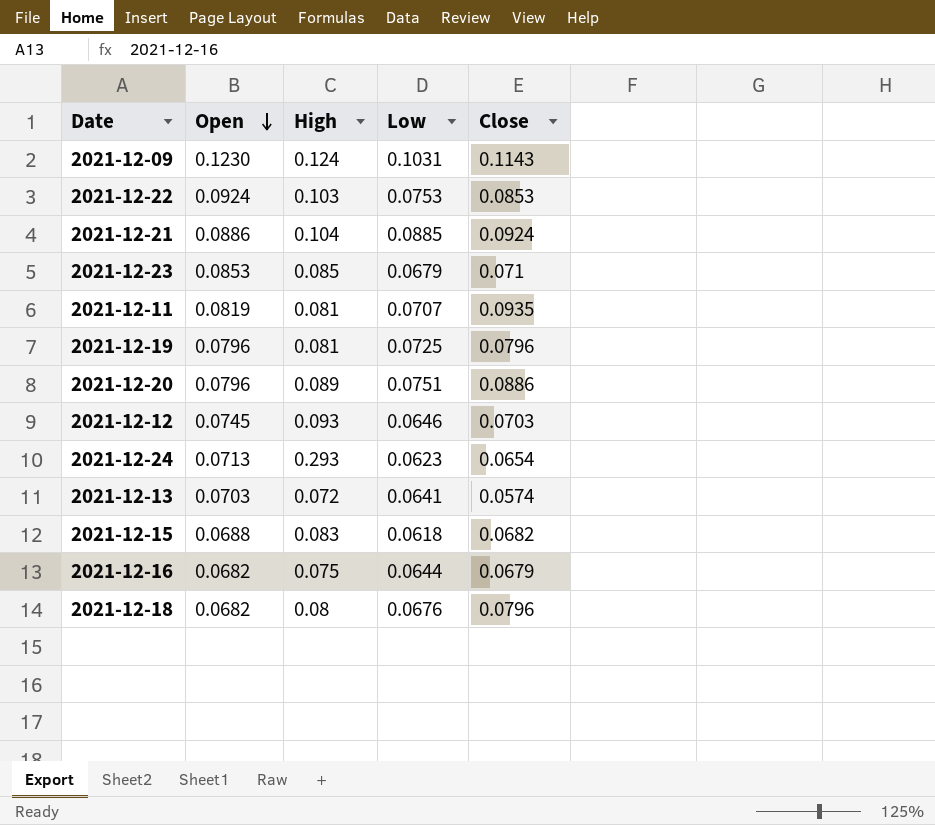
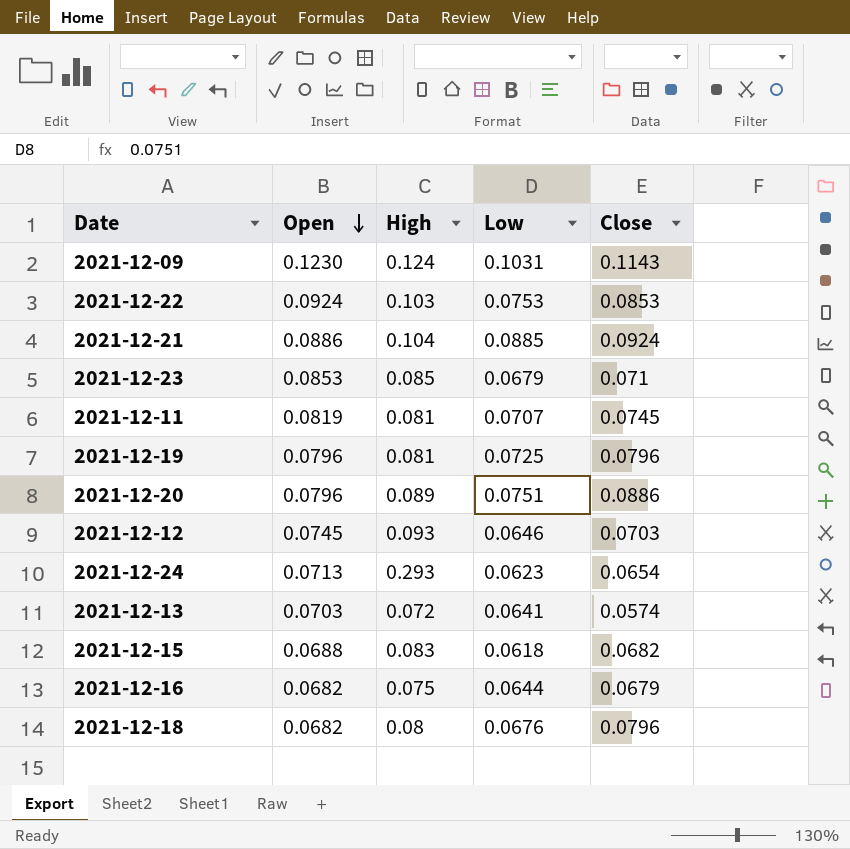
2021-12-11 | Close: 0.0935 -> 0.0745

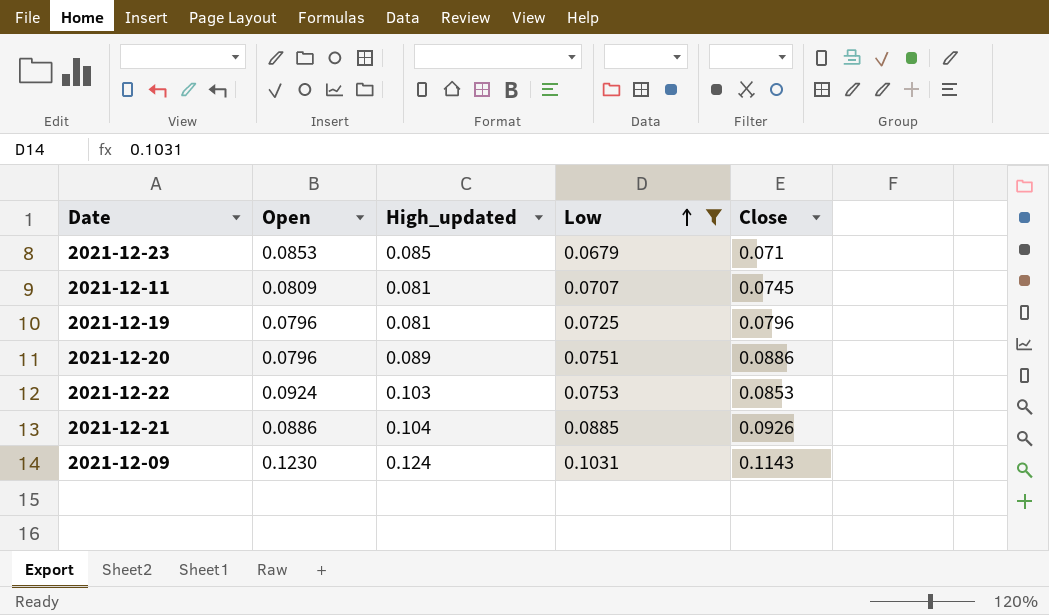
filter: none -> Low >= 0.0679
row order: Open descending -> Low ascending
column name: High -> High_updated
2021-12-11 | Open: 0.0819 -> 0.0809
2021-12-21 | Close: 0.0924 -> 0.0926

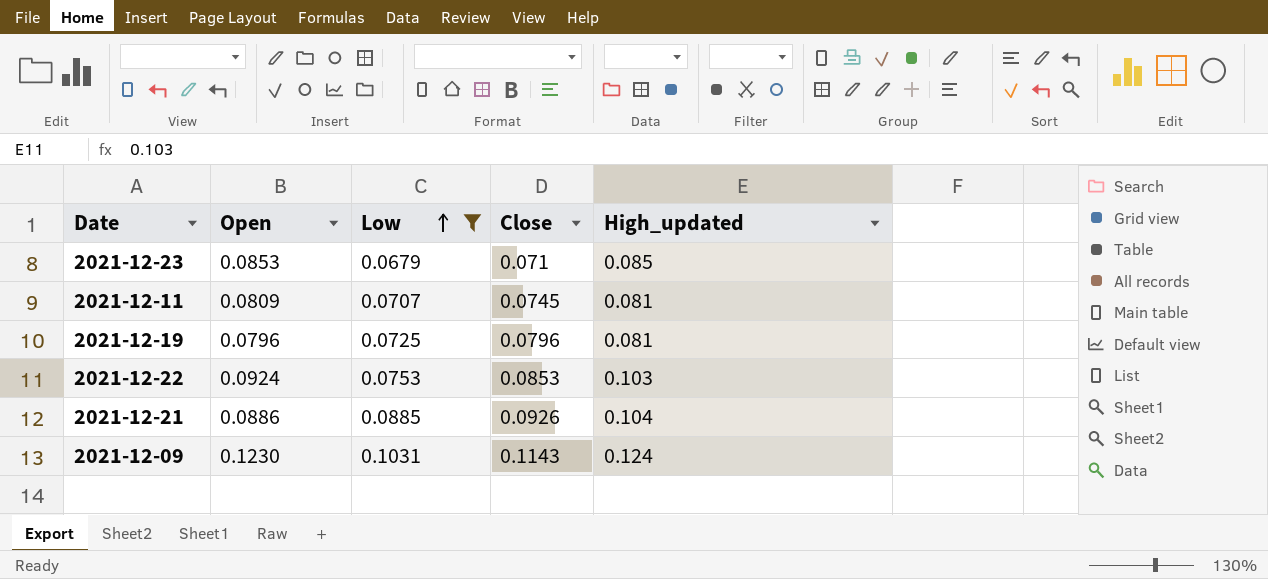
column High_updated | position: 3 -> 5
row 2021-12-20: 0.0796 | 0.089 | 0.0751 | 0.0886 -> none

